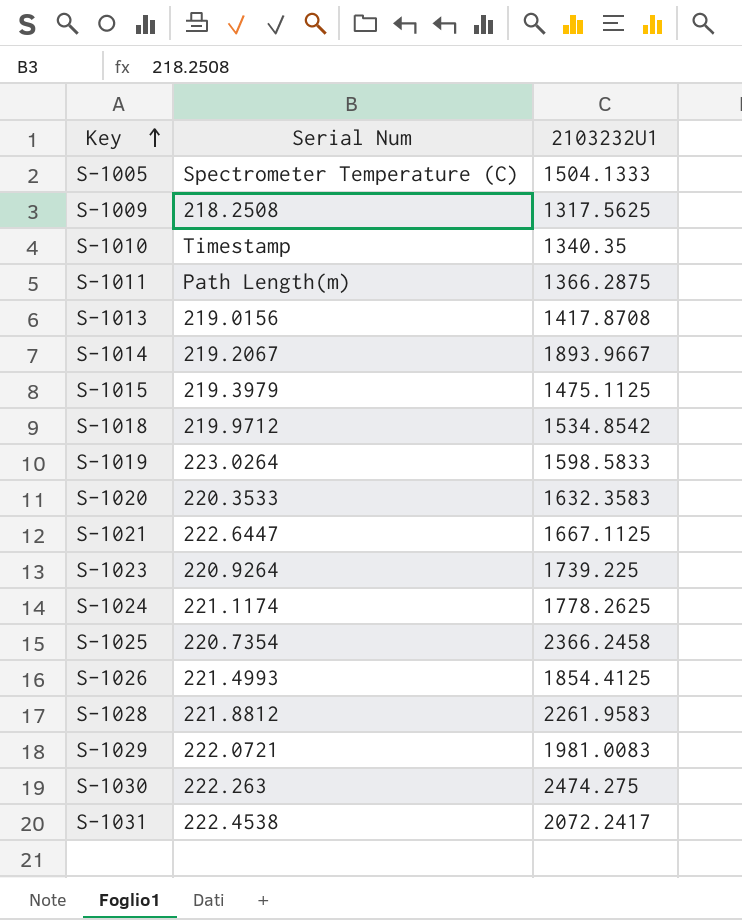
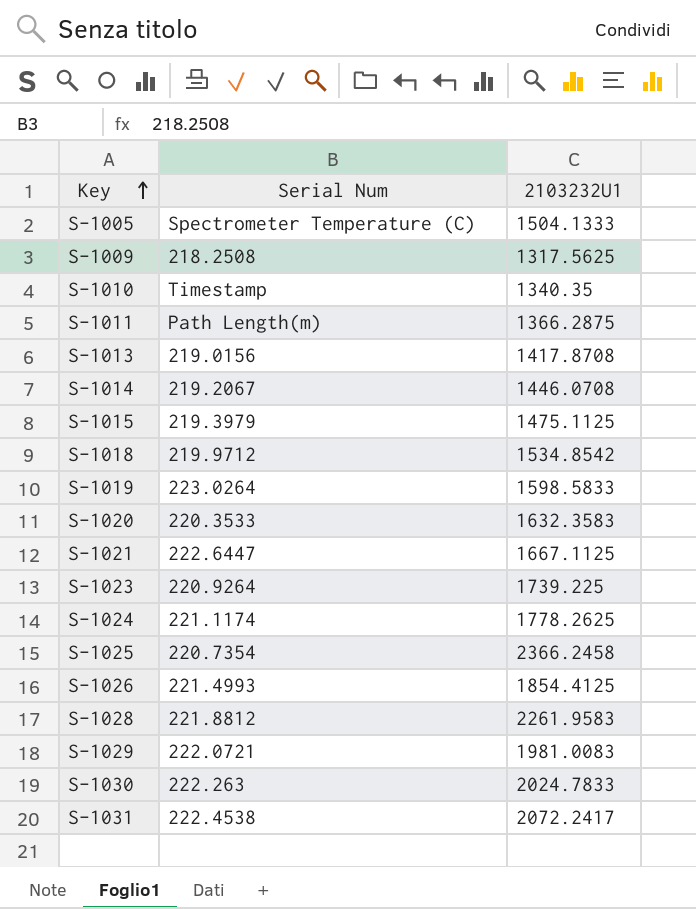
S-1014 | 2103232U1: 1893.9667 -> 1446.0708
S-1030 | 2103232U1: 2474.275 -> 2024.7833

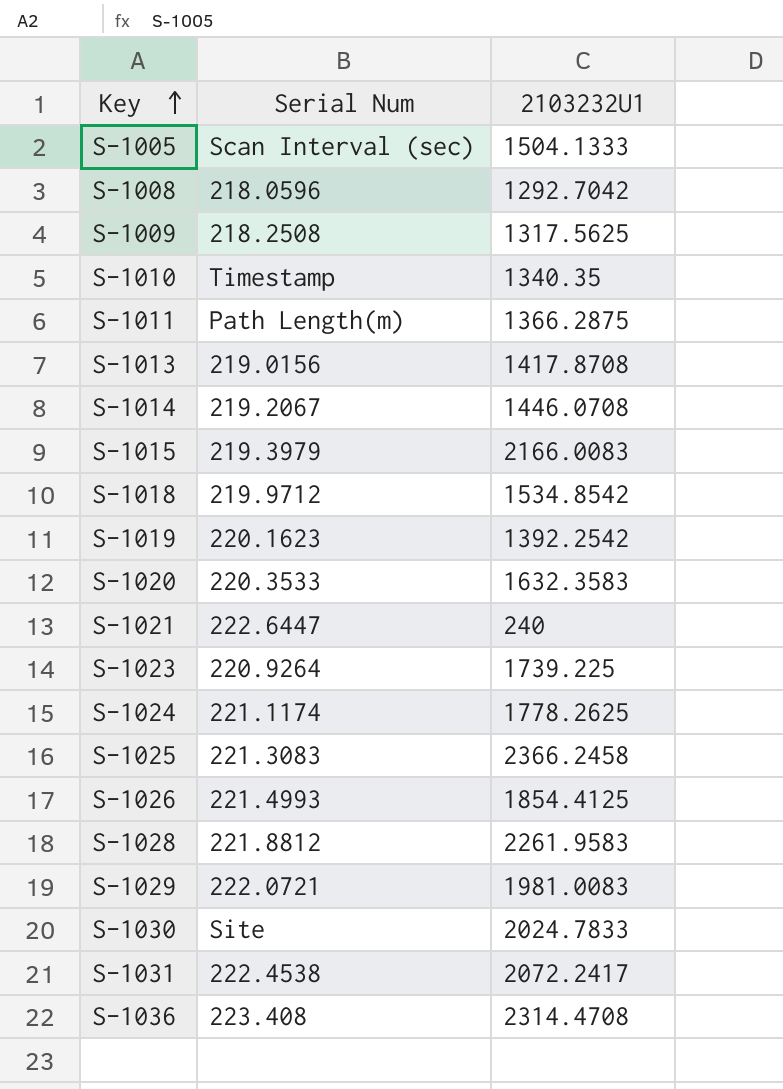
S-1005 | Serial Num: Spectrometer Temperature (C) -> Scan Interval (sec)
row S-1008: none -> 218.0596 | 1292.7042
S-1015 | 2103232U1: 1475.1125 -> 2166.0083
S-1019 | Serial Num: 223.0264 -> 220.1623
S-1019 | 2103232U1: 1598.5833 -> 1392.2542
S-1021 | 2103232U1: 1667.1125 -> 240
S-1025 | Serial Num: 220.7354 -> 221.3083
S-1030 | Serial Num: 222.263 -> Site
row S-1036: none -> 223.408 | 2314.4708

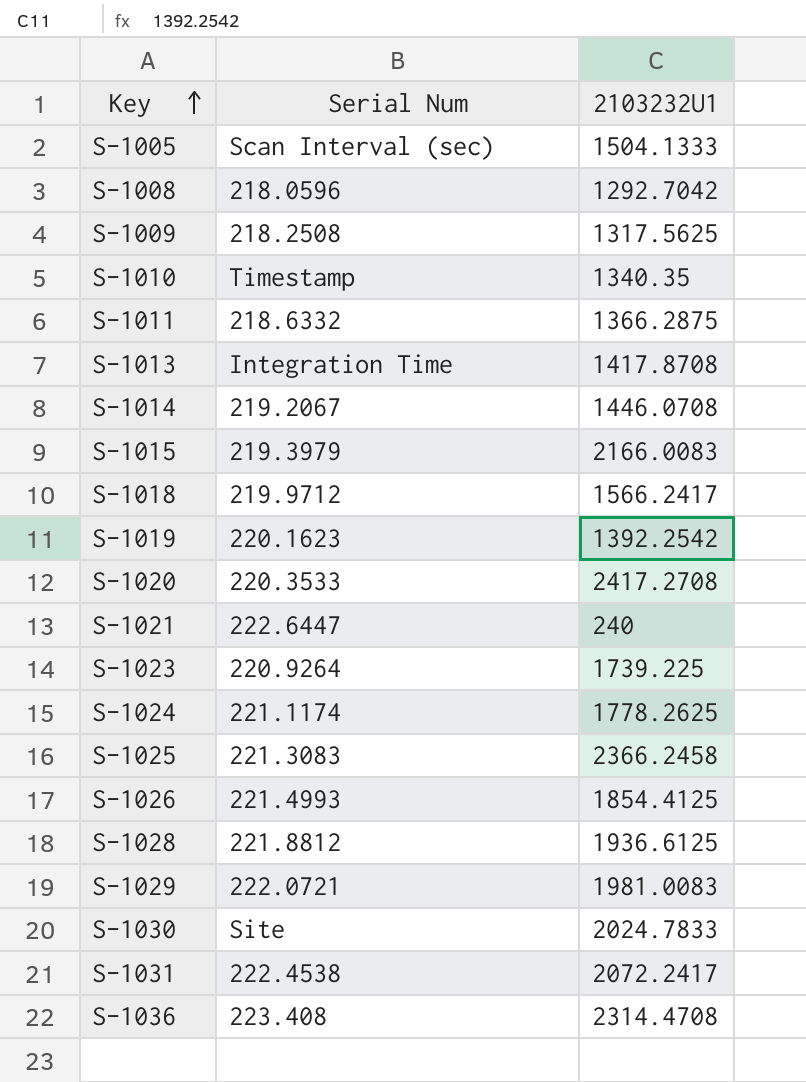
S-1011 | Serial Num: Path Length(m) -> 218.6332
S-1013 | Serial Num: 219.0156 -> Integration Time
S-1018 | 2103232U1: 1534.8542 -> 1566.2417
S-1020 | 2103232U1: 1632.3583 -> 2417.2708
S-1028 | 2103232U1: 2261.9583 -> 1936.6125

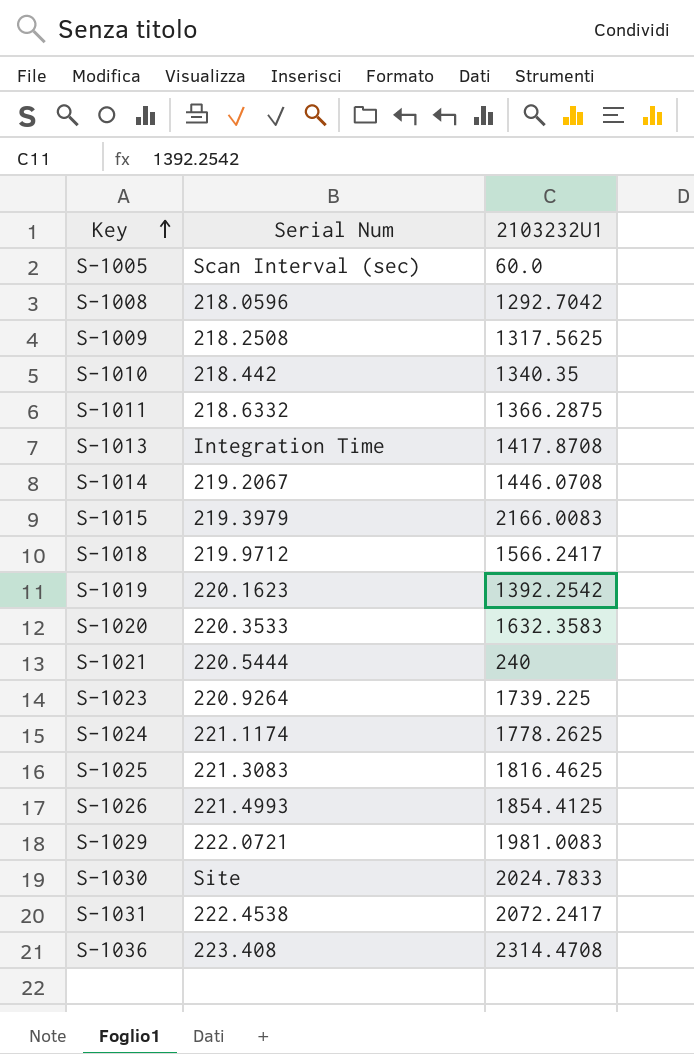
row S-1028: 221.8812 | 1936.6125 -> none
S-1005 | 2103232U1: 1504.1333 -> 60.0
S-1010 | Serial Num: Timestamp -> 218.442
S-1020 | 2103232U1: 2417.2708 -> 1632.3583
S-1021 | Serial Num: 222.6447 -> 220.5444
S-1025 | 2103232U1: 2366.2458 -> 1816.4625

